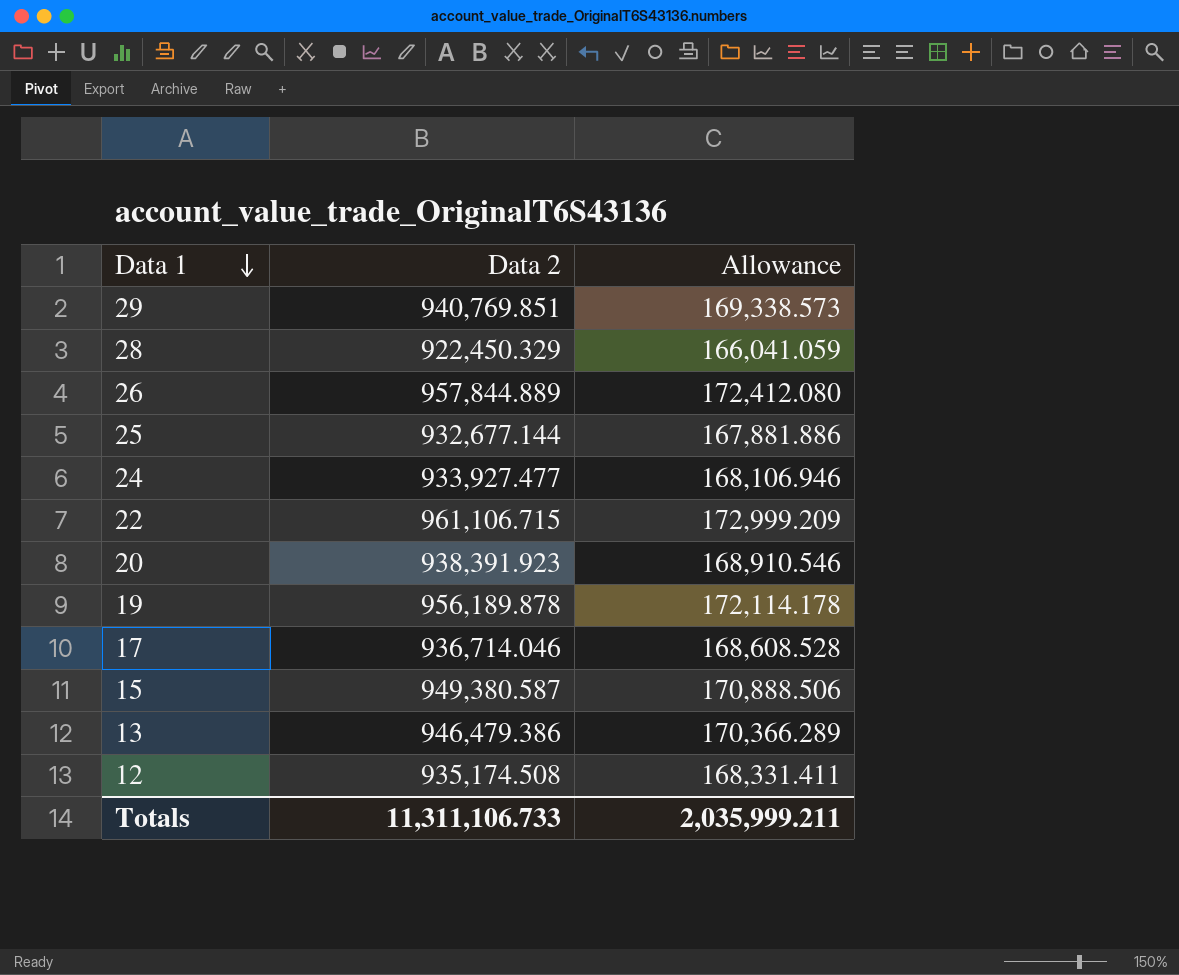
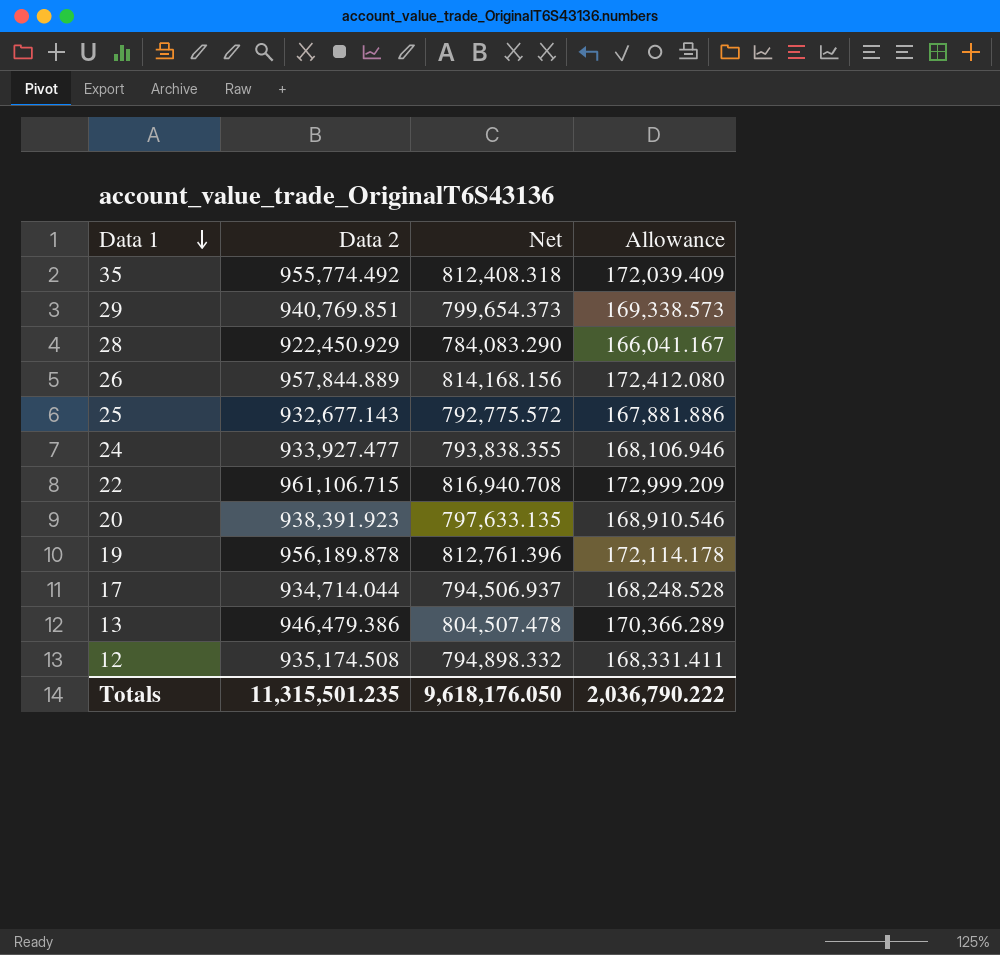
column Net | formula: none -> [Data 2] * 0.85
row 15: 949,380.587 | 170,888.506 -> none
row 35: none -> 955,774.492 | 812,408.318 | 172,039.409
28 | Data 2: 922,450.329 -> 922,450.929
28 | Allowance: 166,041.059 -> 166,041.167
25 | Data 2: 932,677.144 -> 932,677.143
17 | Data 2: 936,714.046 -> 934,714.044
17 | Allowance: 168,608.528 -> 168,248.528
Totals | Data 2: 11,311,106.733 -> 11,315,501.235
Totals | Allowance: 2,035,999.211 -> 2,036,790.222

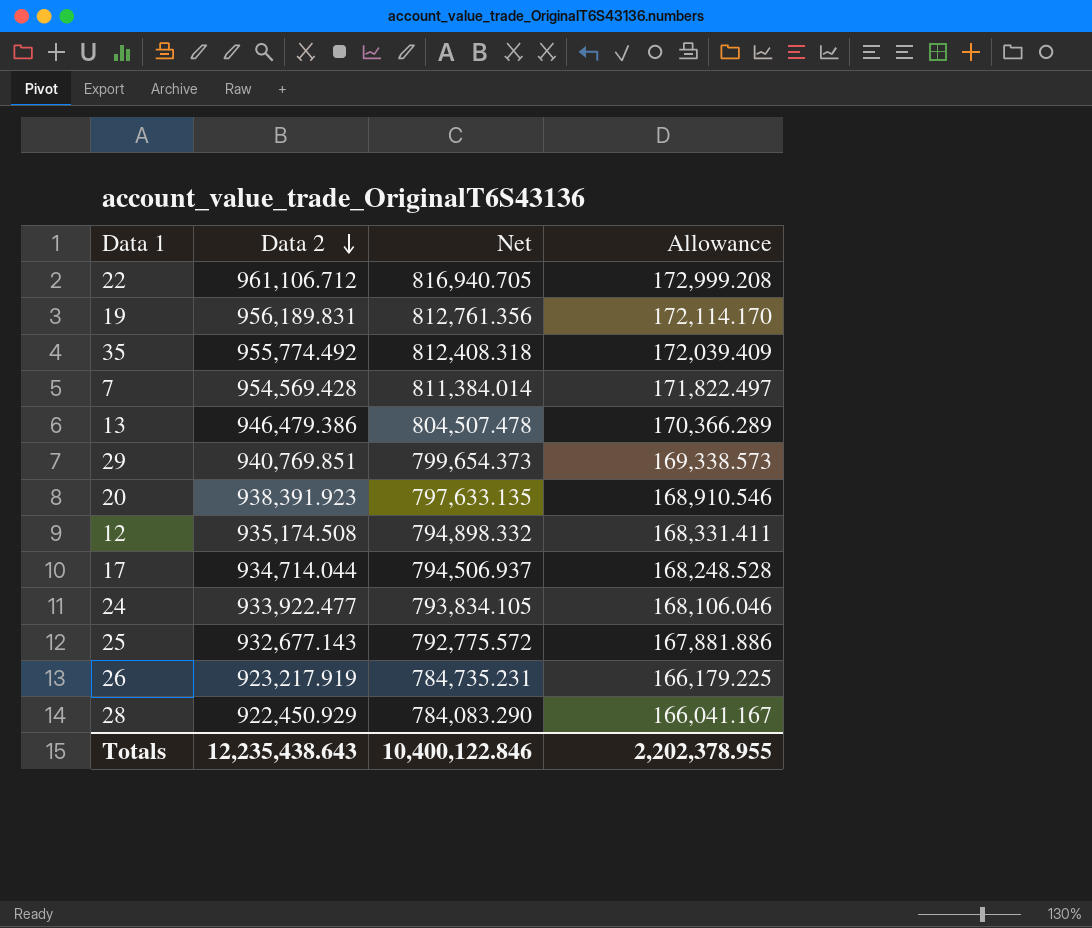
row order: Data 1 descending -> Data 2 descending
22 | Data 2: 961,106.715 -> 961,106.712
22 | Net: 816,940.708 -> 816,940.705
22 | Allowance: 172,999.209 -> 172,999.208
19 | Data 2: 956,189.878 -> 956,189.831
19 | Net: 812,761.396 -> 812,761.356
19 | Allowance: 172,114.178 -> 172,114.170
row 7: none -> 954,569.428 | 811,384.014 | 171,822.497
24 | Data 2: 933,927.477 -> 933,922.477
24 | Net: 793,838.355 -> 793,834.105
24 | Allowance: 168,106.946 -> 168,106.046
26 | Data 2: 957,844.889 -> 923,217.919
26 | Net: 814,168.156 -> 784,735.231
26 | Allowance: 172,412.080 -> 166,179.225
Totals | Data 2: 11,315,501.235 -> 12,235,438.643
Totals | Net: 9,618,176.050 -> 10,400,122.846
Totals | Allowance: 2,036,790.222 -> 2,202,378.955

